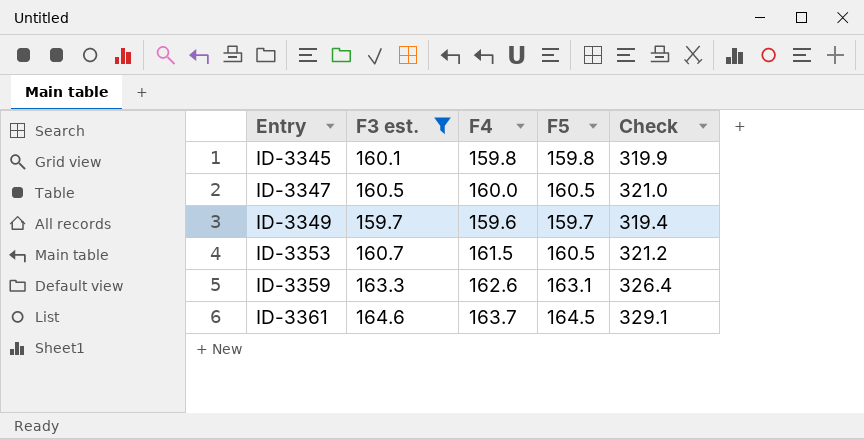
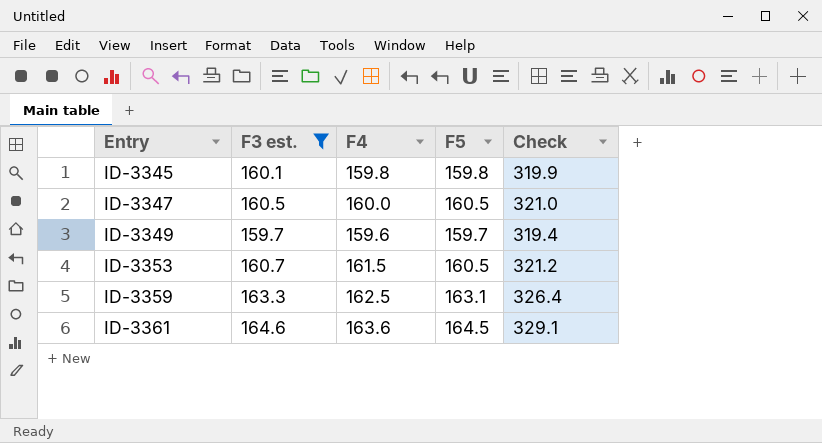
ID-3359 | F4: 162.6 -> 162.5
ID-3361 | F4: 163.7 -> 163.6

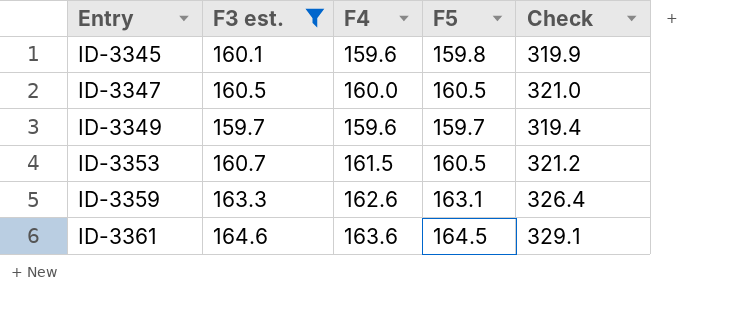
ID-3345 | F4: 159.8 -> 159.6
ID-3359 | F4: 162.5 -> 162.6

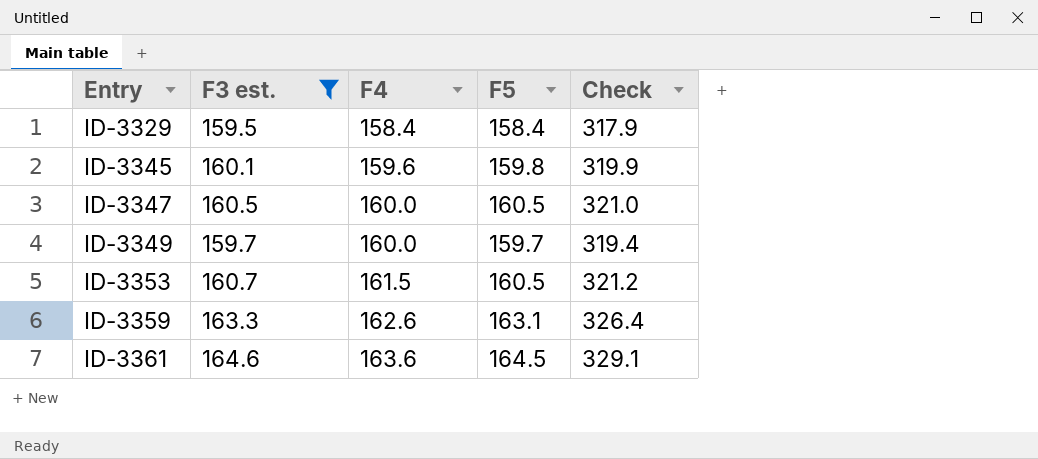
row ID-3329: none -> 159.5 | 158.4 | 158.4 | 317.9
ID-3349 | F4: 159.6 -> 160.0

